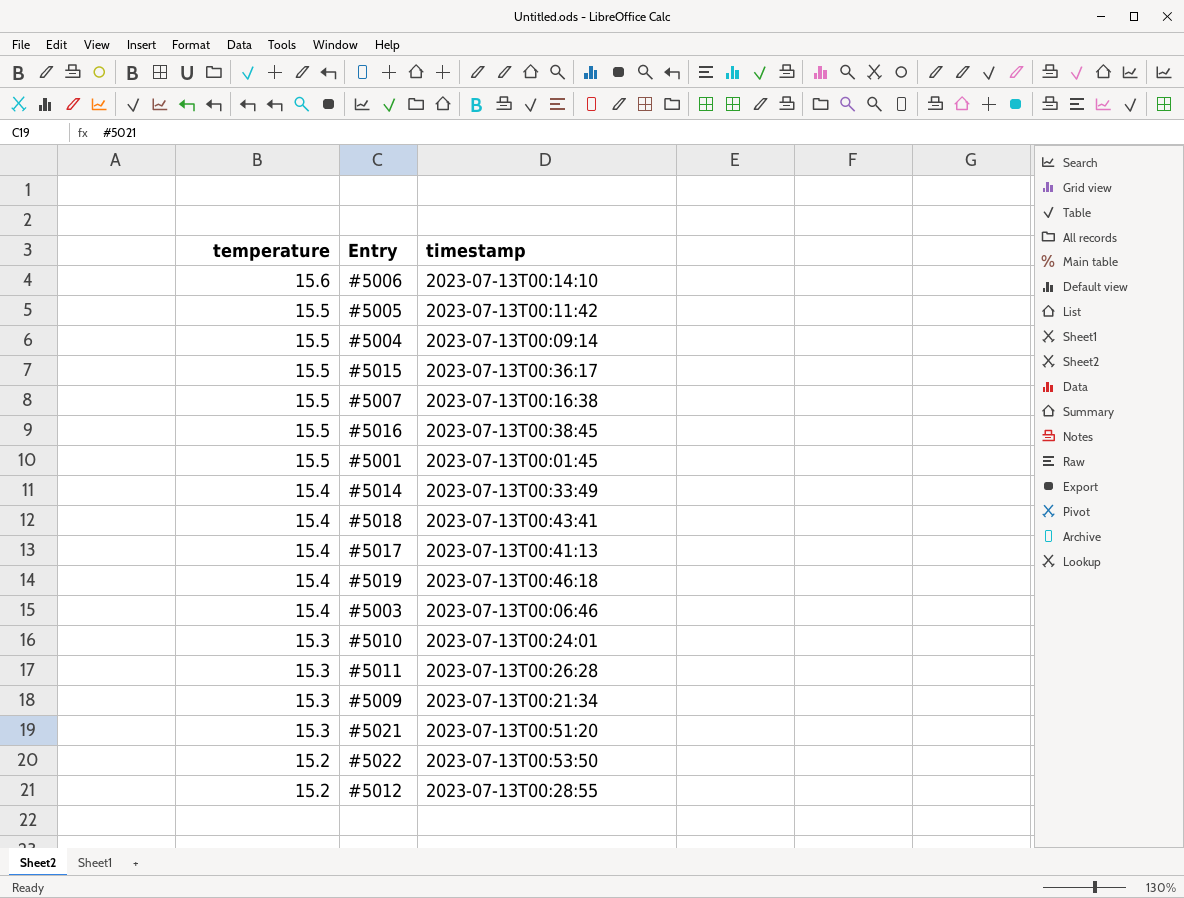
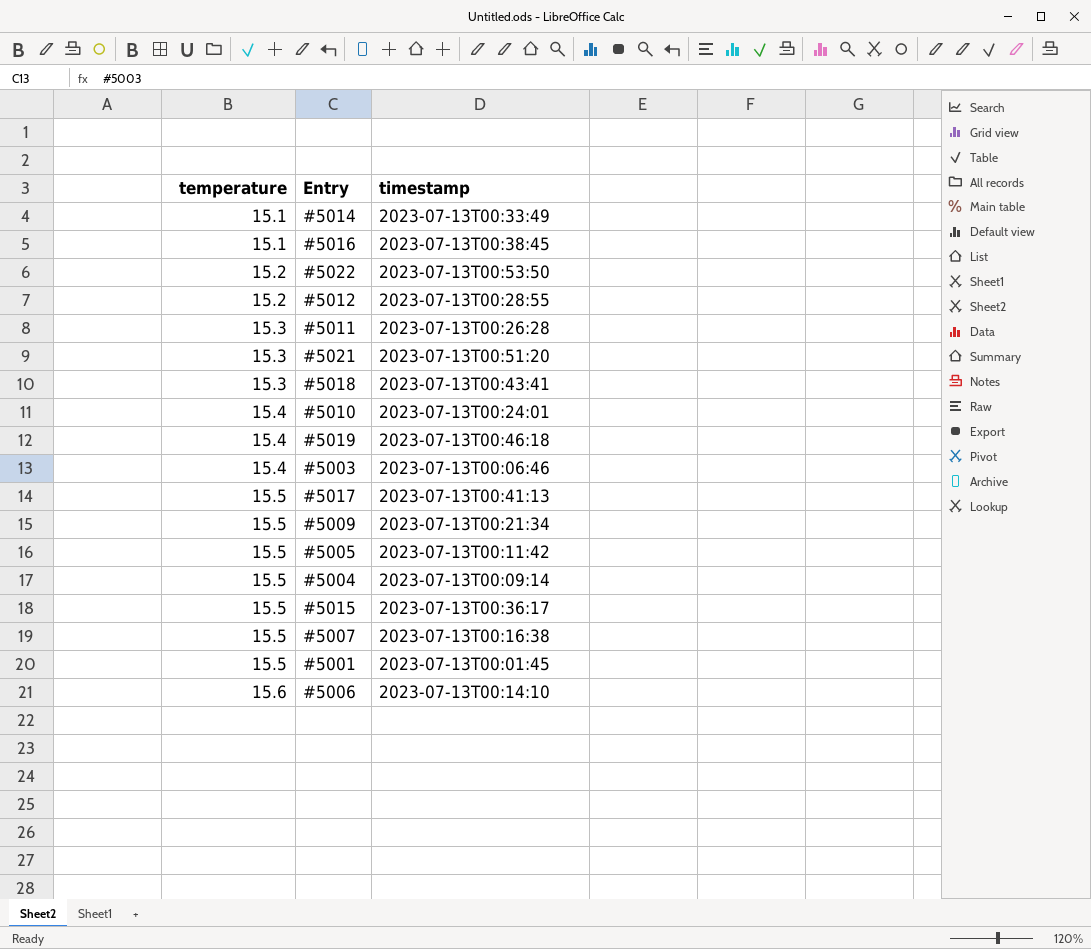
row order: temperature descending -> temperature ascending
#5014 | temperature: 15.4 -> 15.1
#5016 | temperature: 15.5 -> 15.1
#5018 | temperature: 15.4 -> 15.3
#5010 | temperature: 15.3 -> 15.4
#5017 | temperature: 15.4 -> 15.5
#5009 | temperature: 15.3 -> 15.5

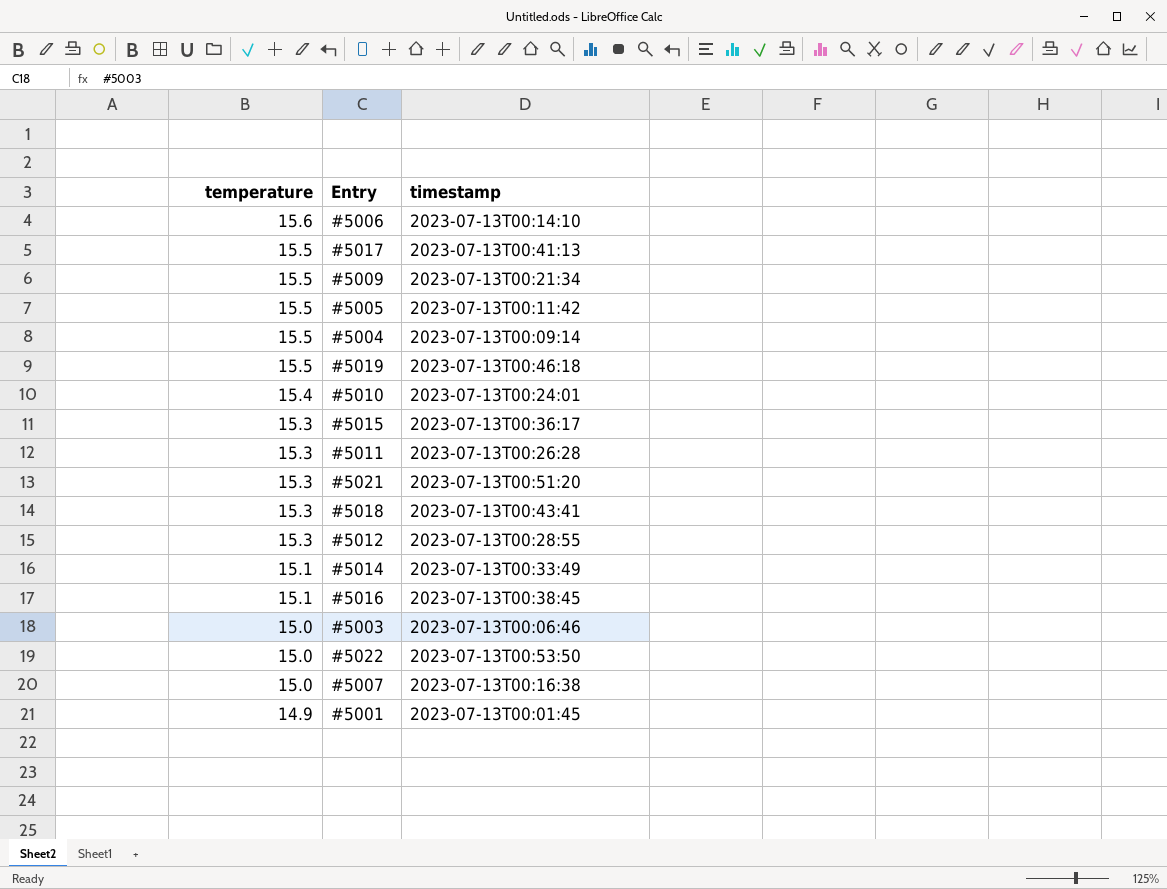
row order: temperature ascending -> temperature descending
#5019 | temperature: 15.4 -> 15.5
#5015 | temperature: 15.5 -> 15.3
#5012 | temperature: 15.2 -> 15.3
#5003 | temperature: 15.4 -> 15.0
#5022 | temperature: 15.2 -> 15.0
#5007 | temperature: 15.5 -> 15.0
#5001 | temperature: 15.5 -> 14.9

